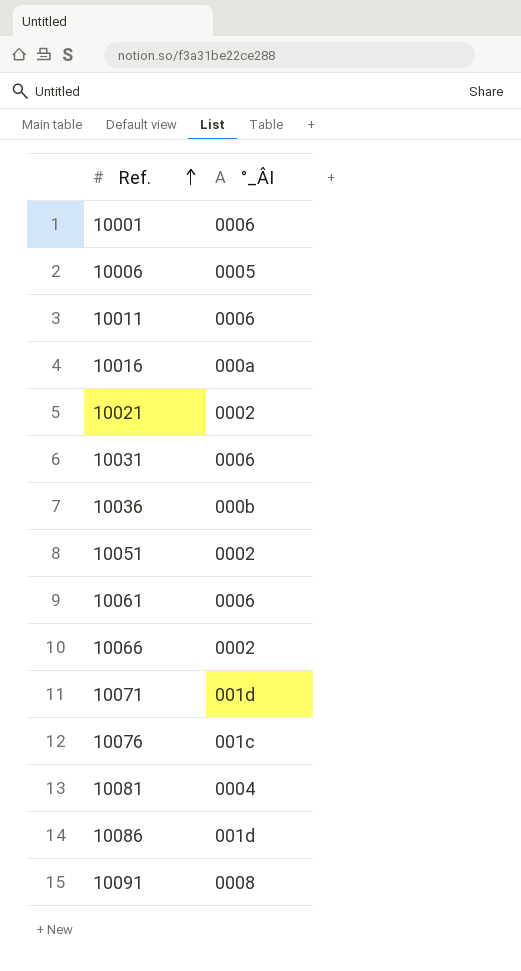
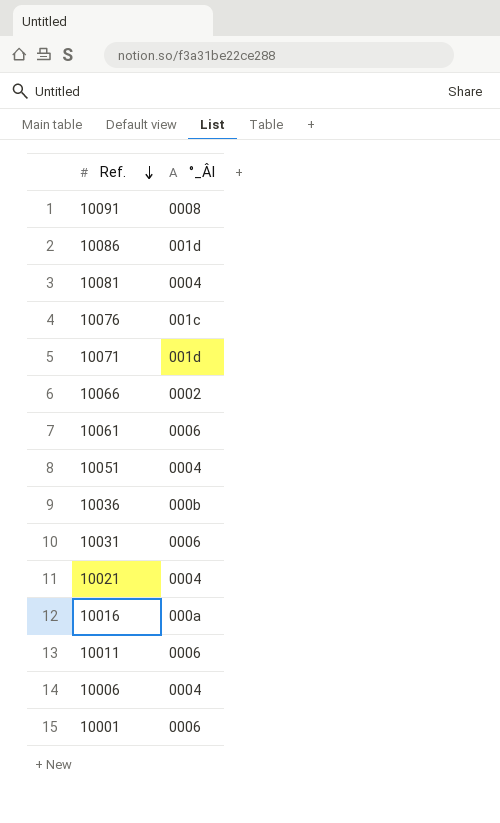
row order: Ref. ascending -> Ref. descending
10051 | °_ÂI: 0002 -> 0004
10021 | °_ÂI: 0002 -> 0004
10006 | °_ÂI: 0005 -> 0004

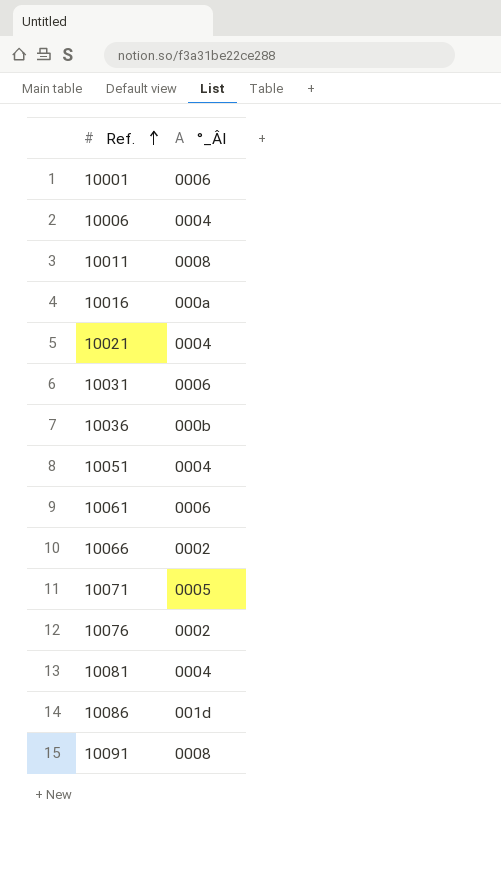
row order: Ref. descending -> Ref. ascending
10011 | °_ÂI: 0006 -> 0008
10071 | °_ÂI: 001d -> 0005
10076 | °_ÂI: 001c -> 0002

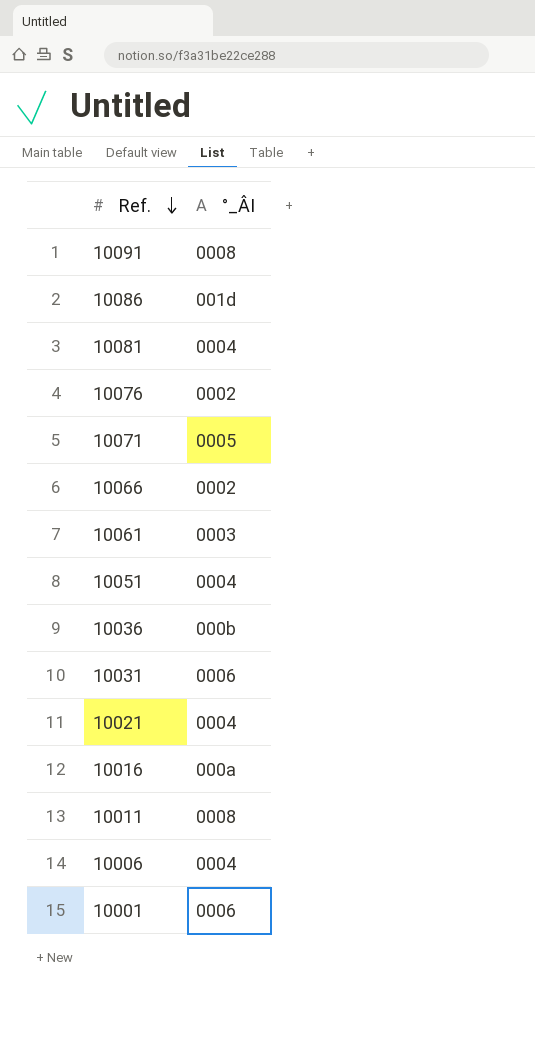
row order: Ref. ascending -> Ref. descending
10061 | °_ÂI: 0006 -> 0003

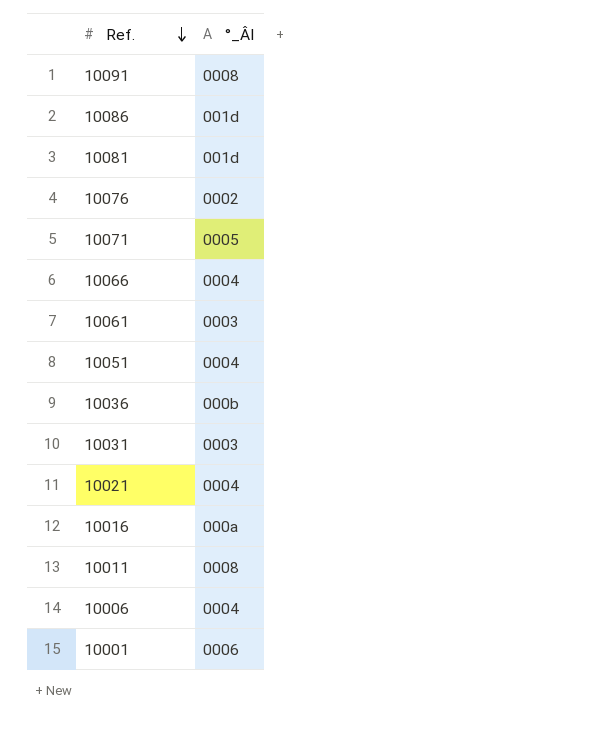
10081 | °_ÂI: 0004 -> 001d
10066 | °_ÂI: 0002 -> 0004
10031 | °_ÂI: 0006 -> 0003

